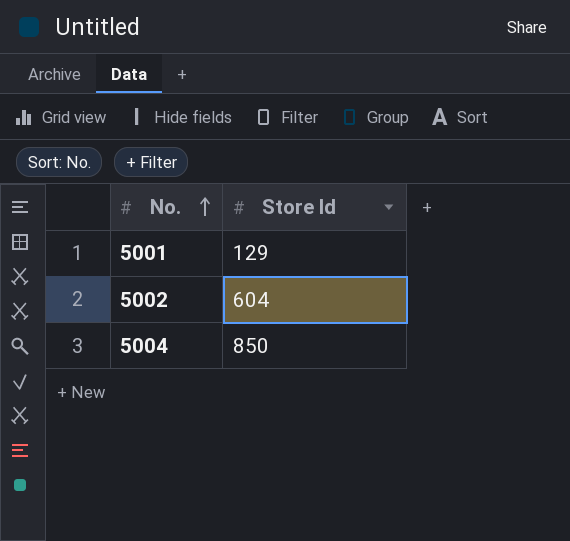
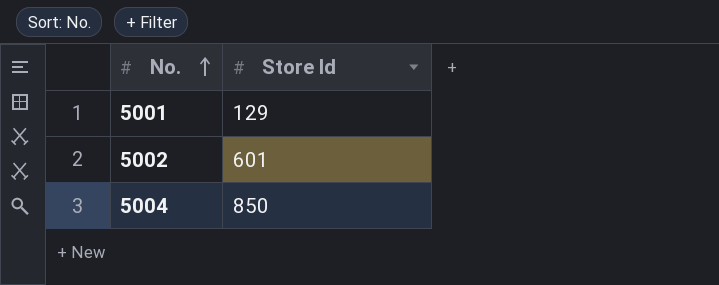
5002 | Store Id: 604 -> 601

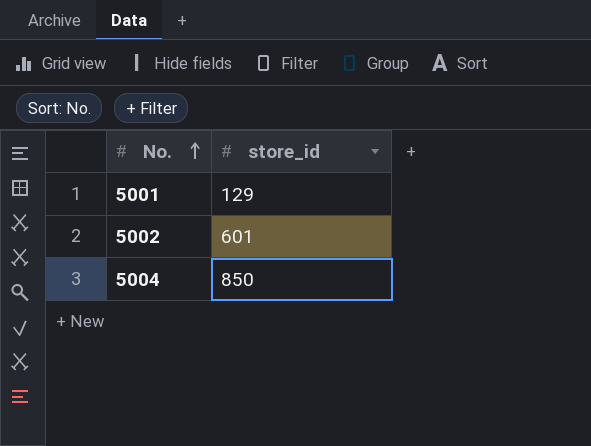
column name: Store Id -> store_id

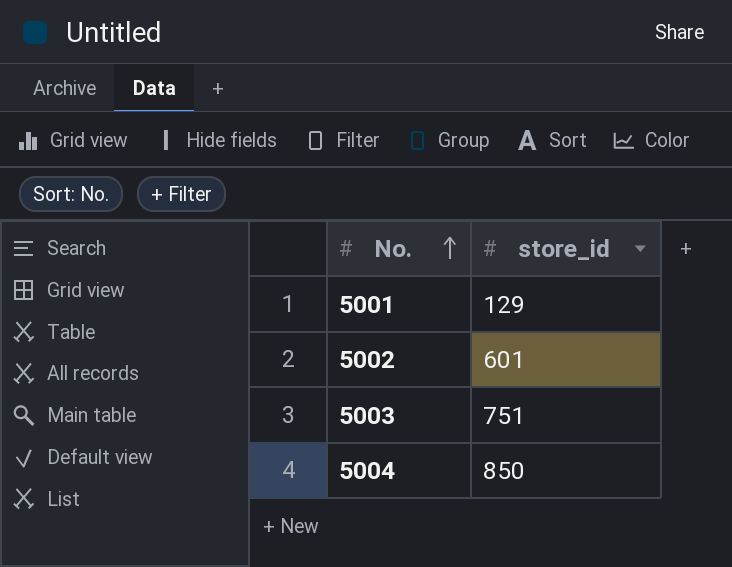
row 5003: none -> 751

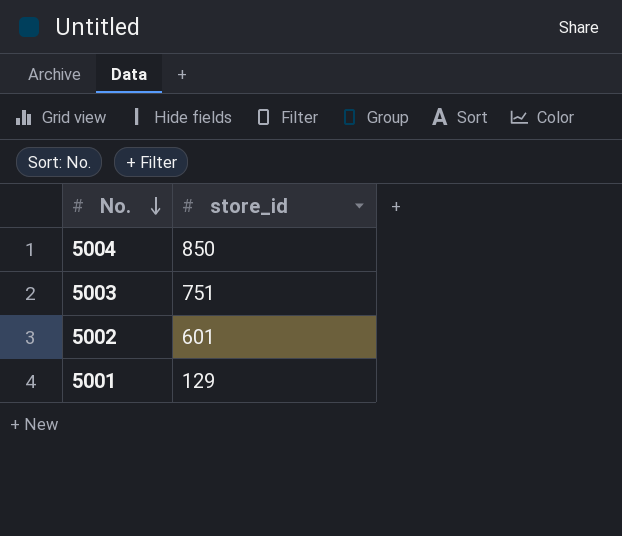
row order: No. ascending -> No. descending

